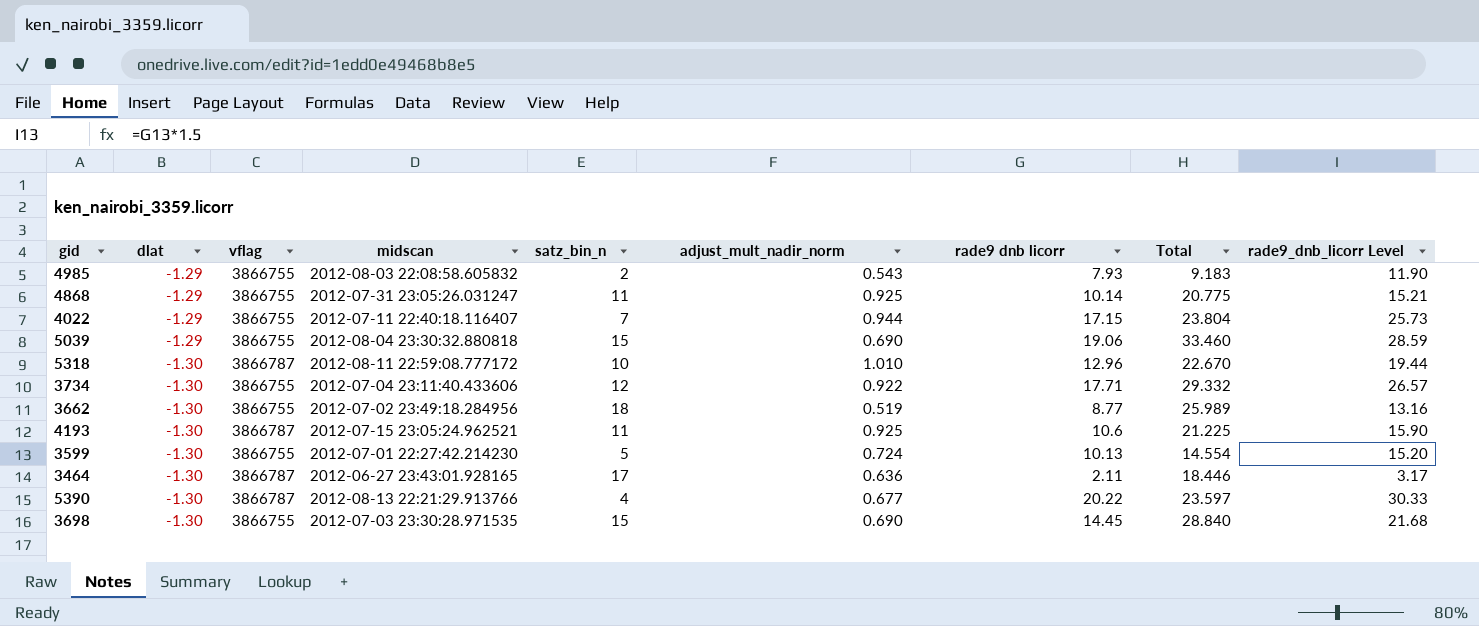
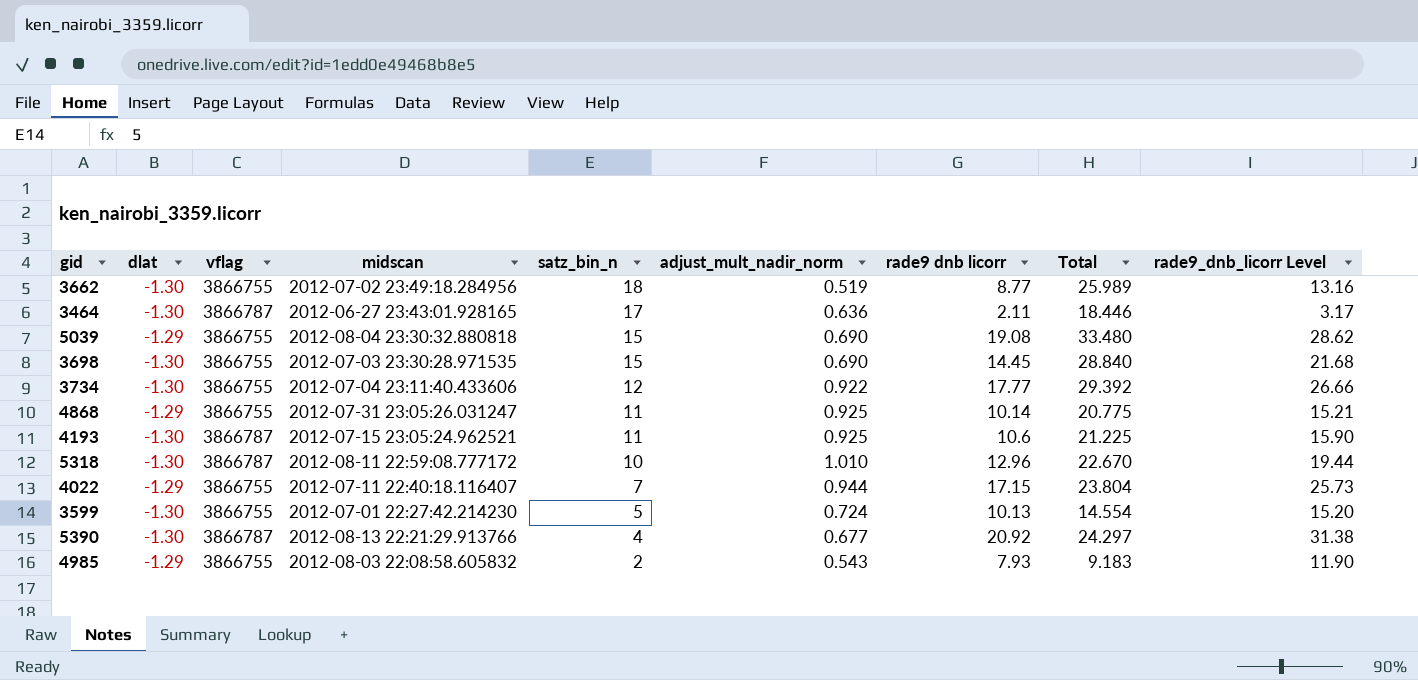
row order: dlat descending -> satz_bin_n descending
5039 | rade9 dnb licorr: 19.06 -> 19.08
5039 | Total: 33.460 -> 33.480
5039 | rade9_dnb_licorr Level: 28.59 -> 28.62
3734 | rade9 dnb licorr: 17.71 -> 17.77
3734 | Total: 29.332 -> 29.392
3734 | rade9_dnb_licorr Level: 26.57 -> 26.66
5390 | rade9 dnb licorr: 20.22 -> 20.92
5390 | Total: 23.597 -> 24.297
5390 | rade9_dnb_licorr Level: 30.33 -> 31.38

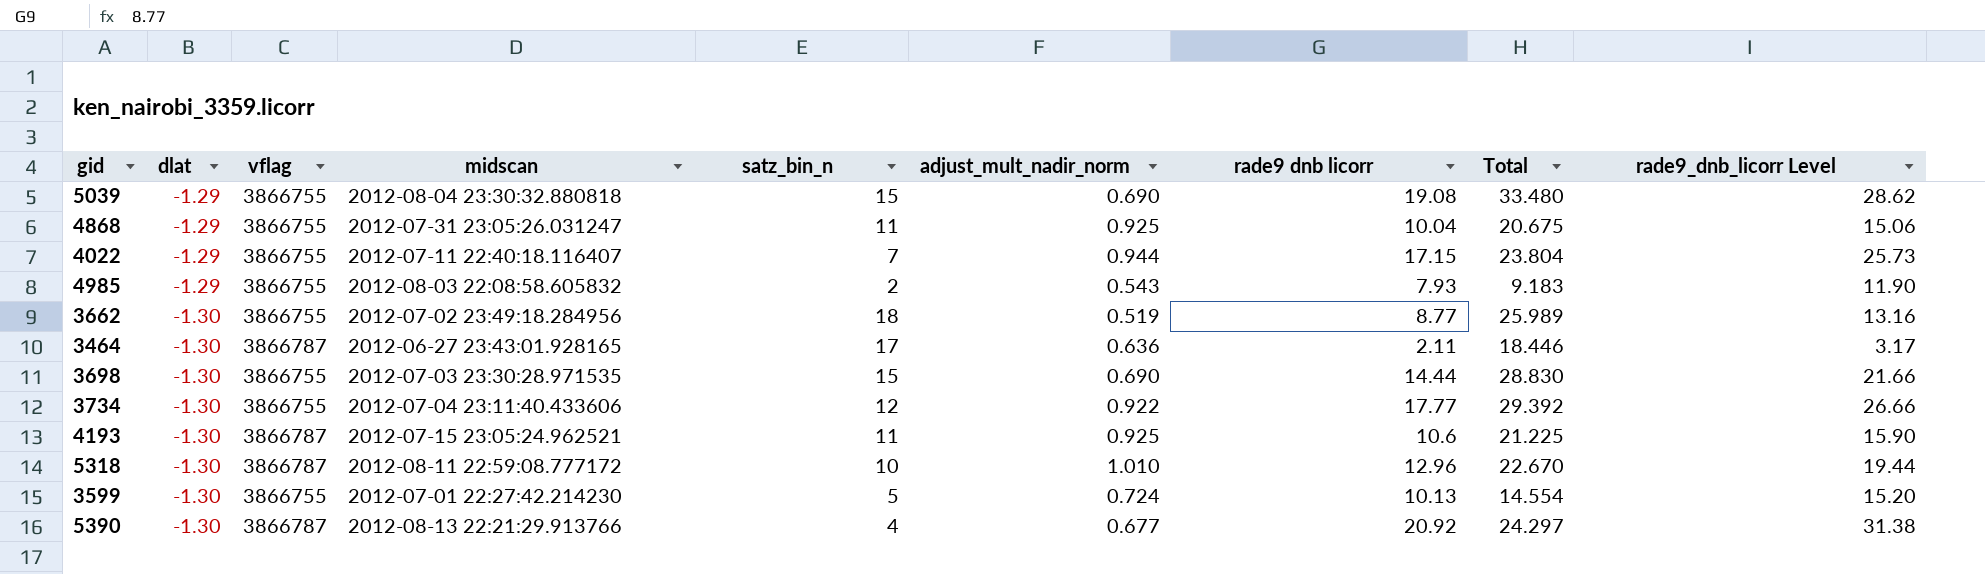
row order: satz_bin_n descending -> dlat descending
4868 | rade9 dnb licorr: 10.14 -> 10.04
4868 | Total: 20.775 -> 20.675
4868 | rade9_dnb_licorr Level: 15.21 -> 15.06
3698 | rade9 dnb licorr: 14.45 -> 14.44
3698 | Total: 28.840 -> 28.830
3698 | rade9_dnb_licorr Level: 21.68 -> 21.66

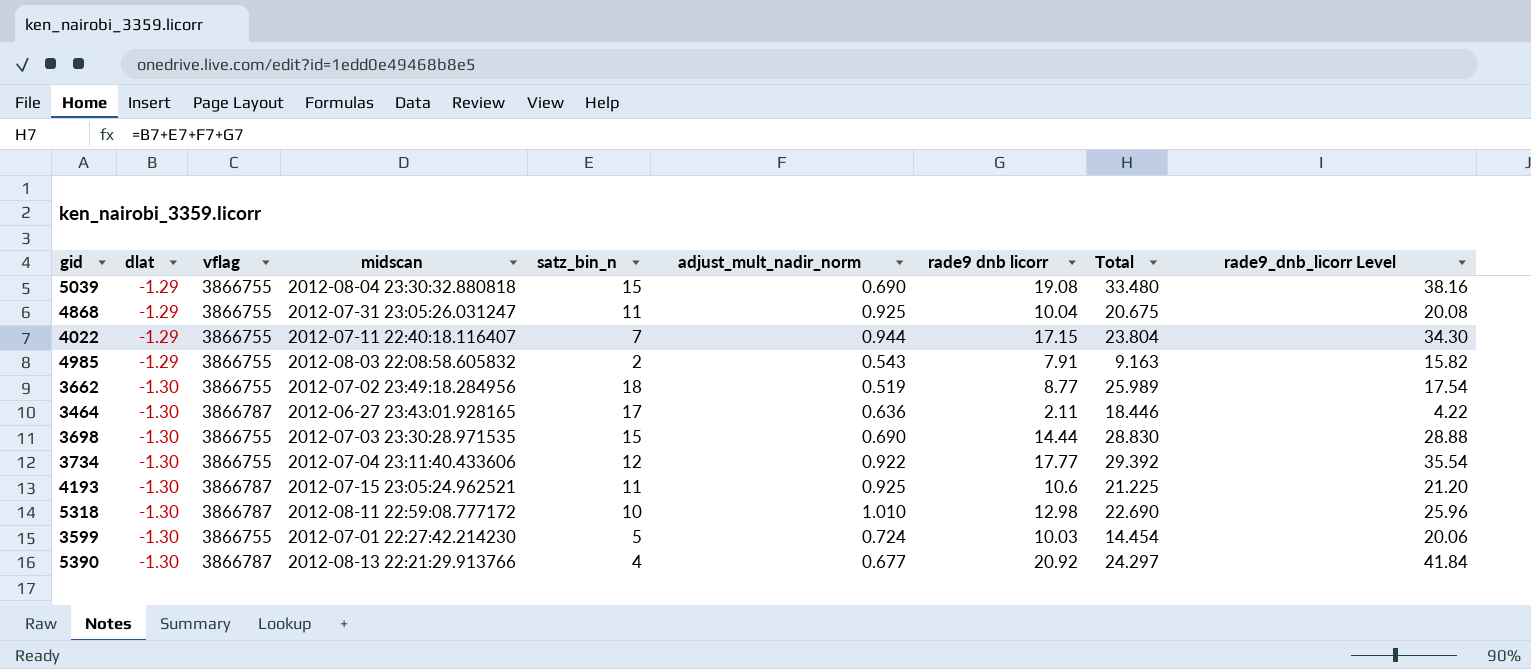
column rade9_dnb_licorr Level | formula: [rade9 dnb licorr] * 1.5 -> [rade9 dnb licorr] * 2
4985 | rade9 dnb licorr: 7.93 -> 7.91
4985 | Total: 9.183 -> 9.163
5318 | rade9 dnb licorr: 12.96 -> 12.98
5318 | Total: 22.670 -> 22.690
3599 | rade9 dnb licorr: 10.13 -> 10.03
3599 | Total: 14.554 -> 14.454

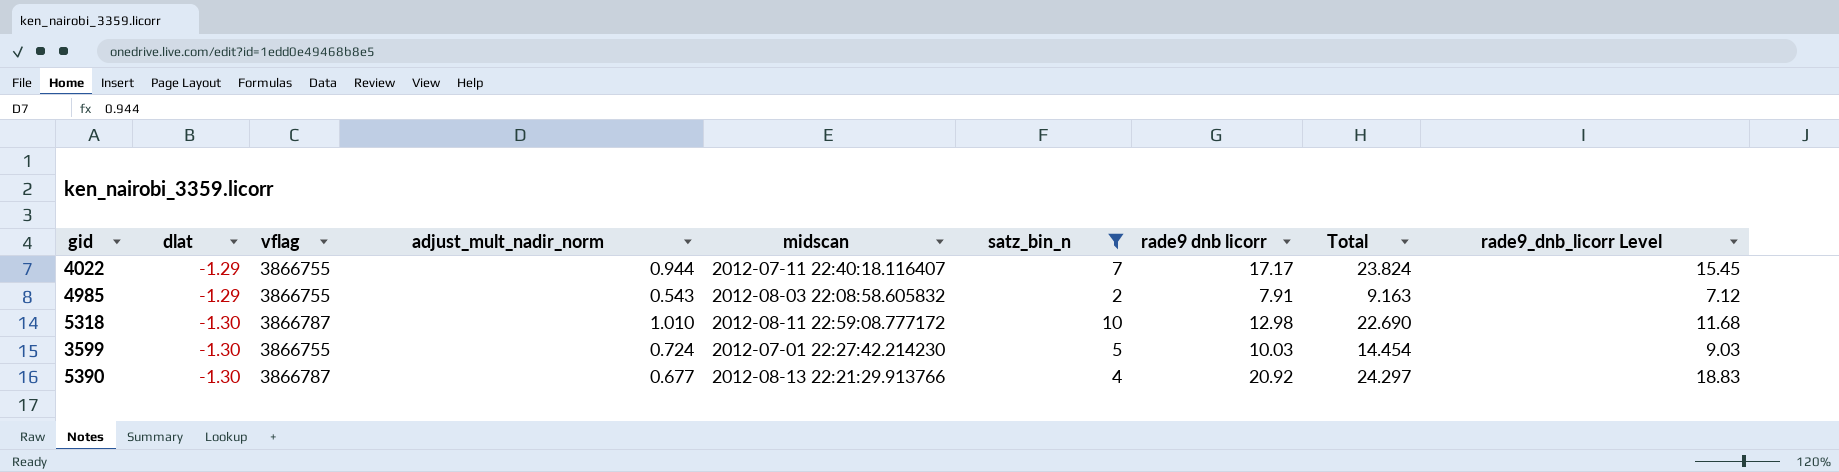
filter: none -> satz_bin_n <= 10
column adjust_mult_nadir_norm | position: 6 -> 4
column rade9_dnb_licorr Level | formula: [rade9 dnb licorr] * 2 -> [rade9 dnb licorr] * 0.9
4022 | rade9 dnb licorr: 17.15 -> 17.17
4022 | Total: 23.804 -> 23.824

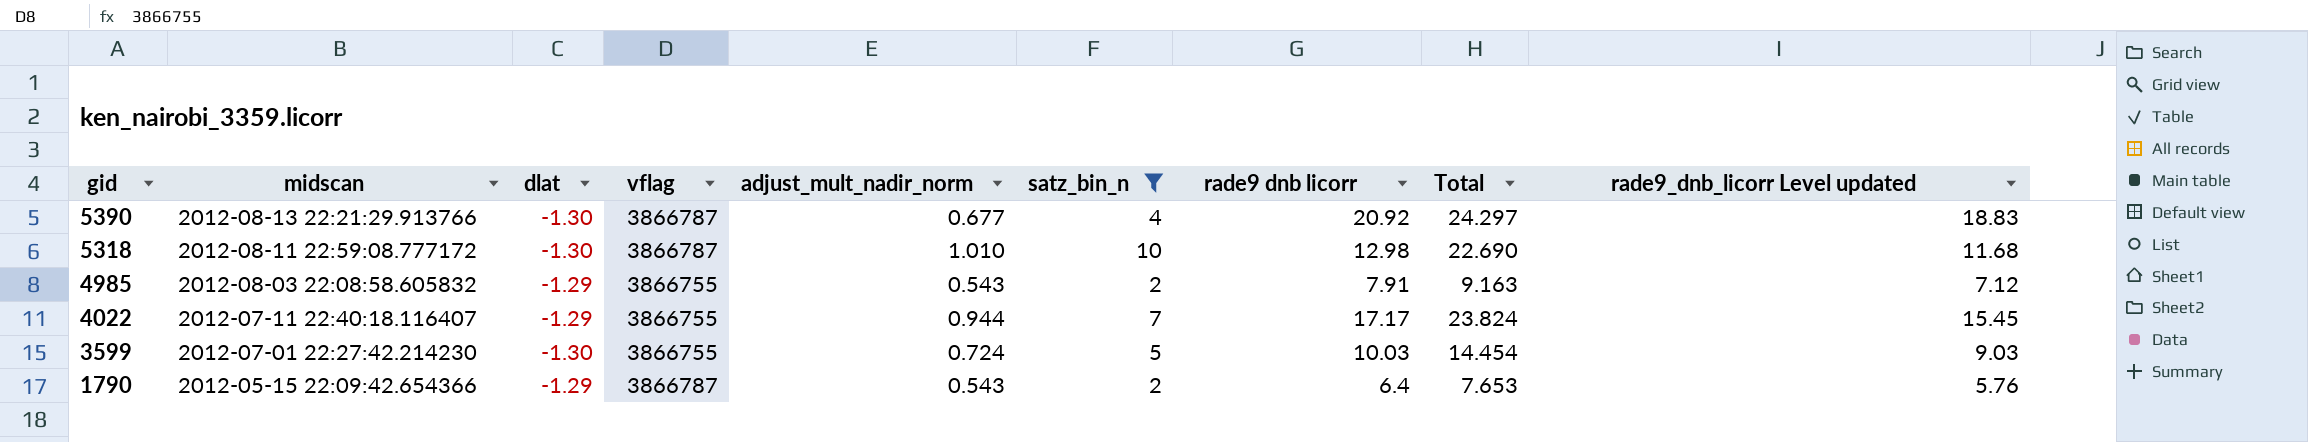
row order: dlat descending -> gid descending
column midscan | position: 5 -> 2
column name: rade9_dnb_licorr Level -> rade9_dnb_licorr Level updated
row 1790: none -> 2012-05-15 22:09:42.654366 | -1.29 | 3866787 | 0.543 | 2 | 6.4 | 7.653 | 5.76

